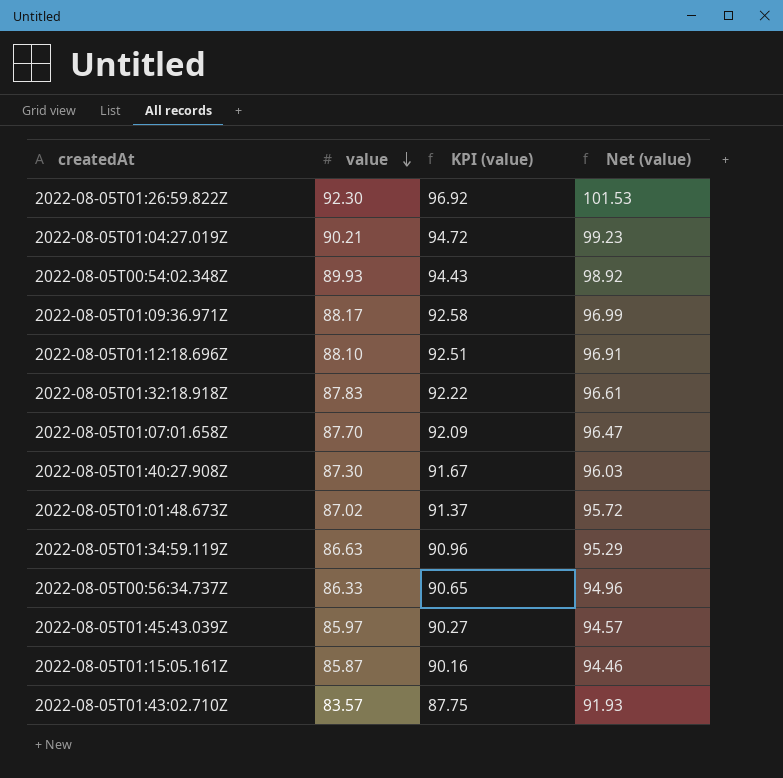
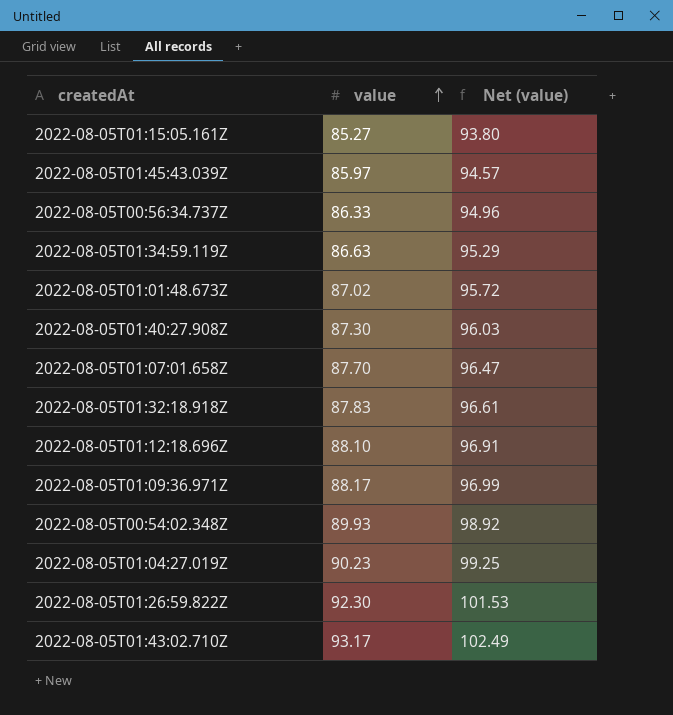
row order: value descending -> value ascending
column KPI (value) | formula: [value] * 1.05 -> none
2022-08-05T01:15:05.161Z | value: 85.87 -> 85.27
2022-08-05T01:15:05.161Z | Net (value): 94.46 -> 93.80
2022-08-05T01:04:27.019Z | value: 90.21 -> 90.23
2022-08-05T01:04:27.019Z | Net (value): 99.23 -> 99.25
2022-08-05T01:43:02.710Z | value: 83.57 -> 93.17
2022-08-05T01:43:02.710Z | Net (value): 91.93 -> 102.49

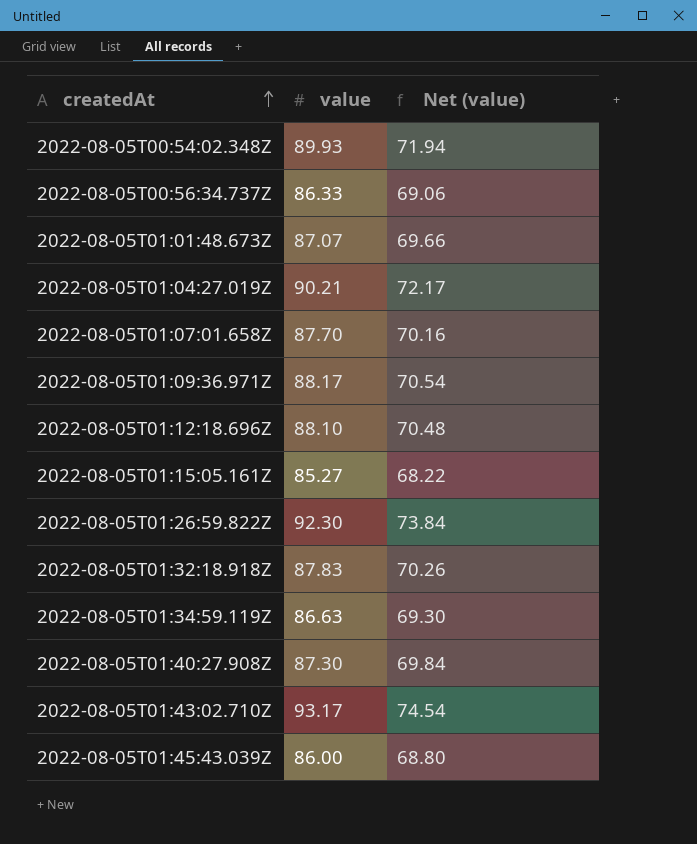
row order: value ascending -> createdAt ascending
column Net (value) | formula: [value] * 1.1 -> [value] * 0.8
2022-08-05T01:01:48.673Z | value: 87.02 -> 87.07
2022-08-05T01:04:27.019Z | value: 90.23 -> 90.21
2022-08-05T01:45:43.039Z | value: 85.97 -> 86.00

